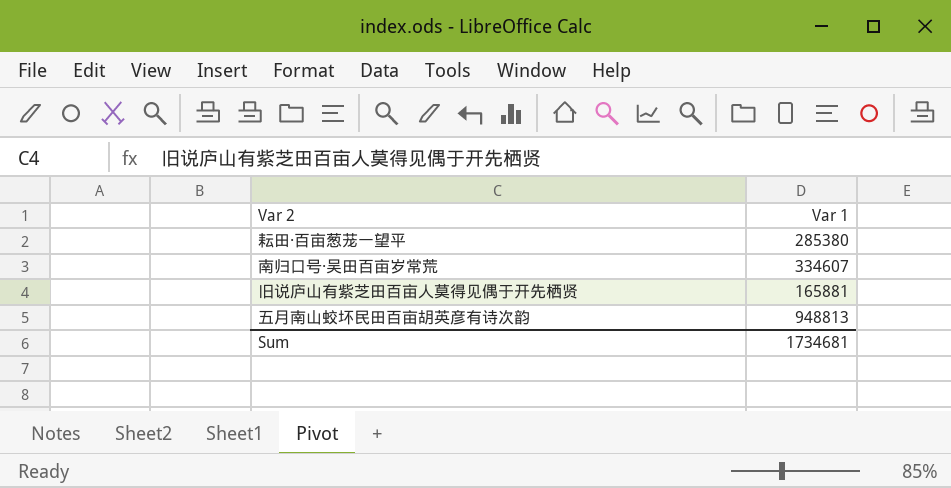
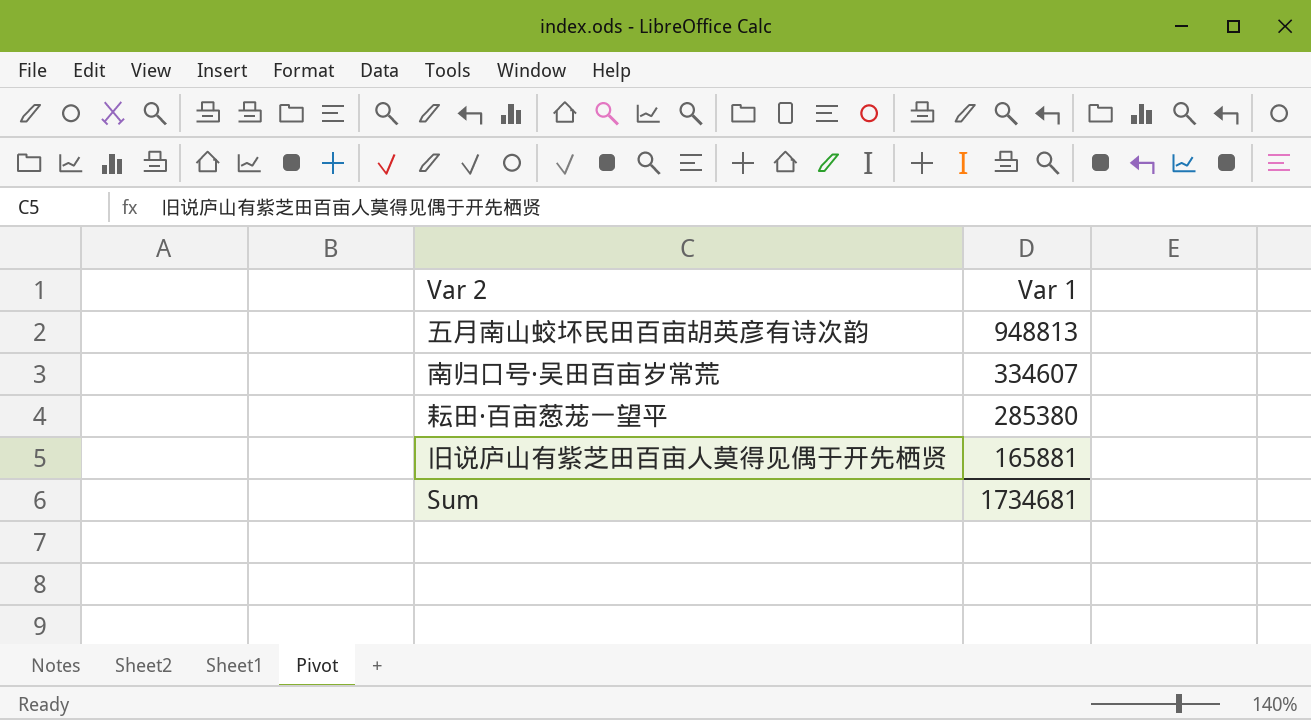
row order: none -> Var 1 descending

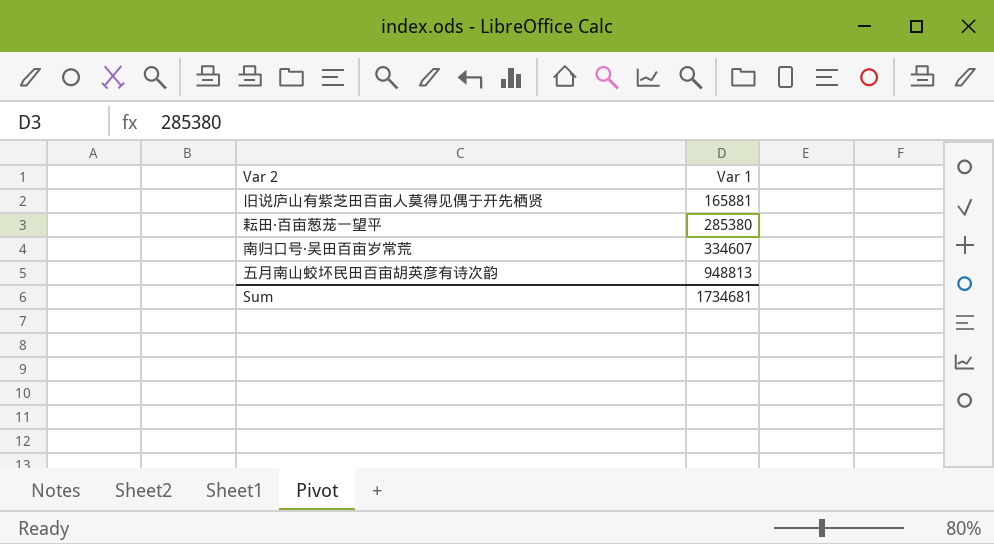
row order: Var 1 descending -> Var 1 ascending

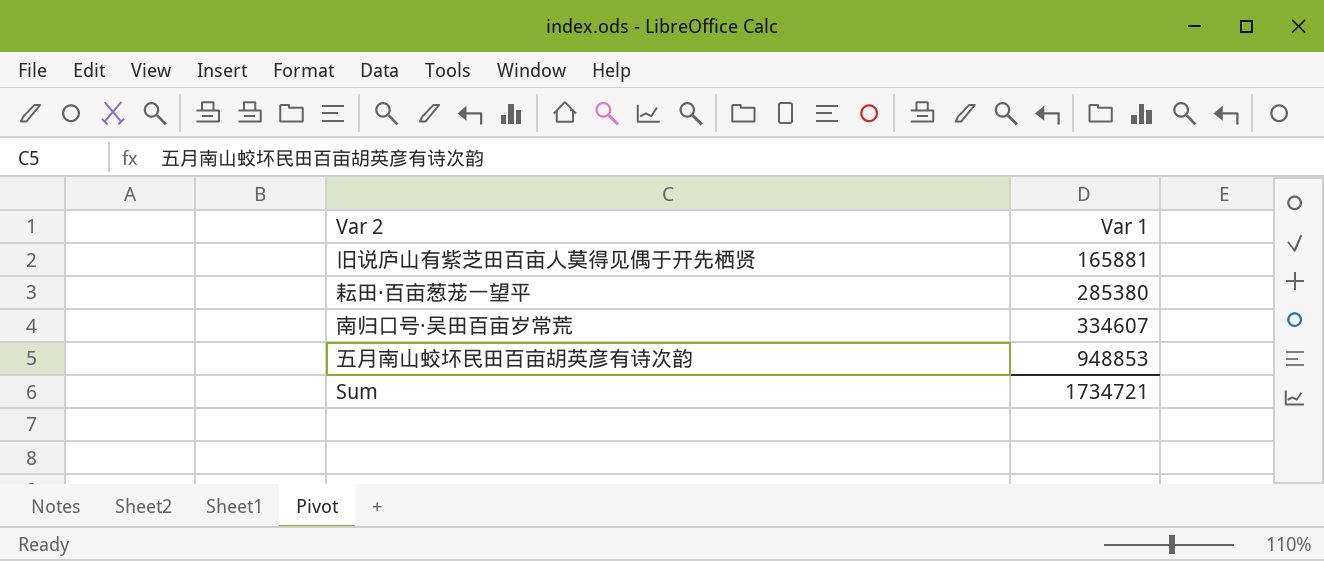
五月南山蛟坏民田百亩胡英彦有诗次韵 | Var 1: 948813 -> 948853
Sum | Var 1: 1734681 -> 1734721

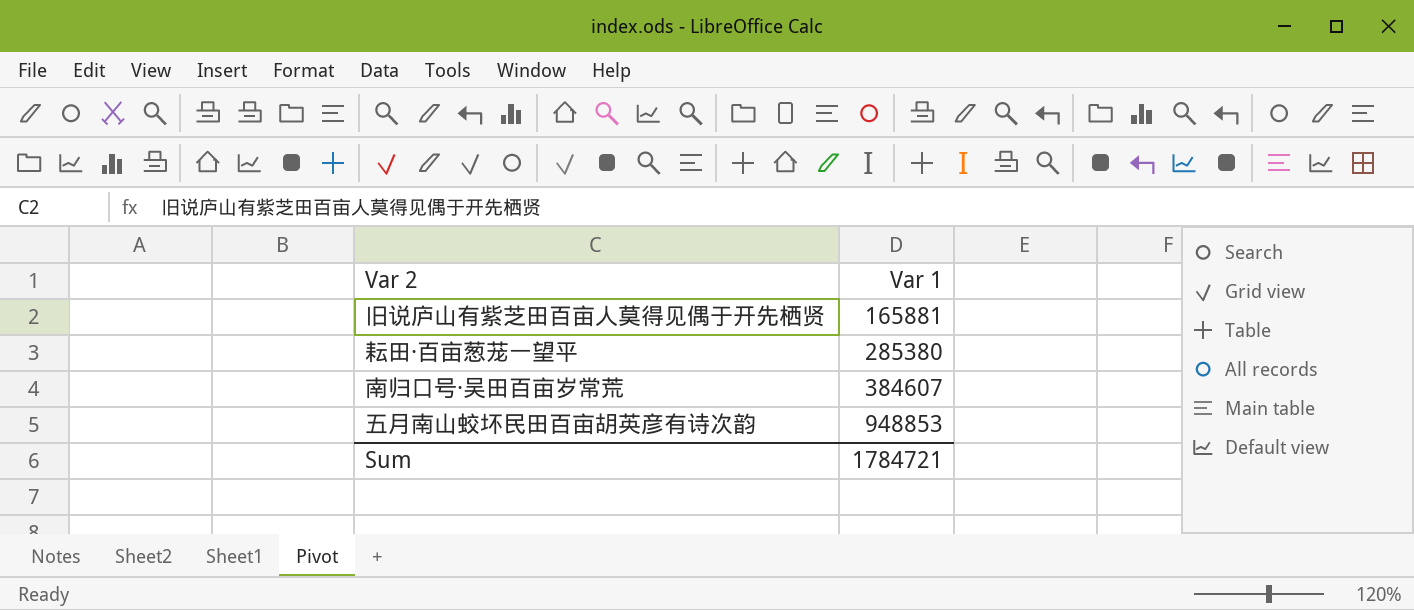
南归口号·吴田百亩岁常荒 | Var 1: 334607 -> 384607
Sum | Var 1: 1734721 -> 1784721

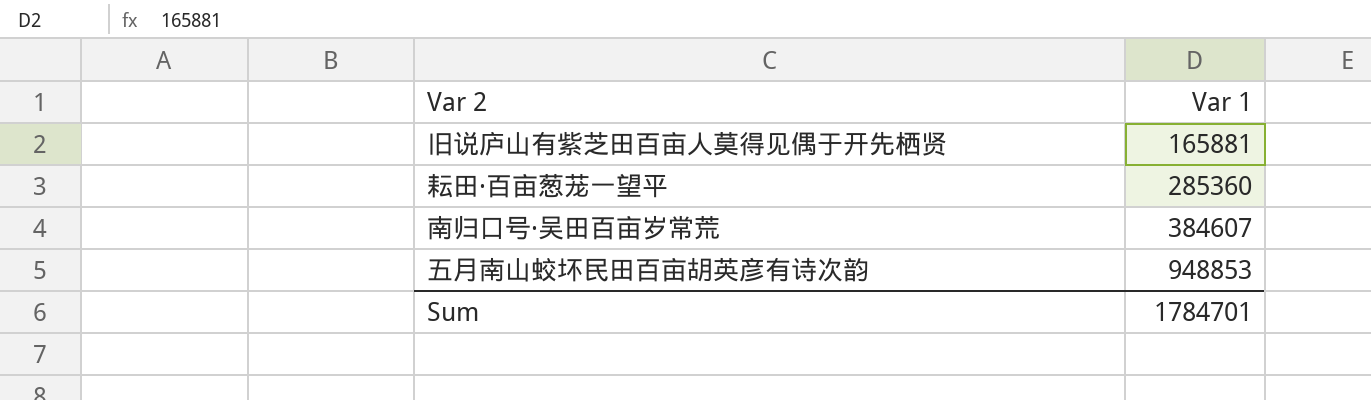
耘田·百亩葱茏一望平 | Var 1: 285380 -> 285360
Sum | Var 1: 1784721 -> 1784701

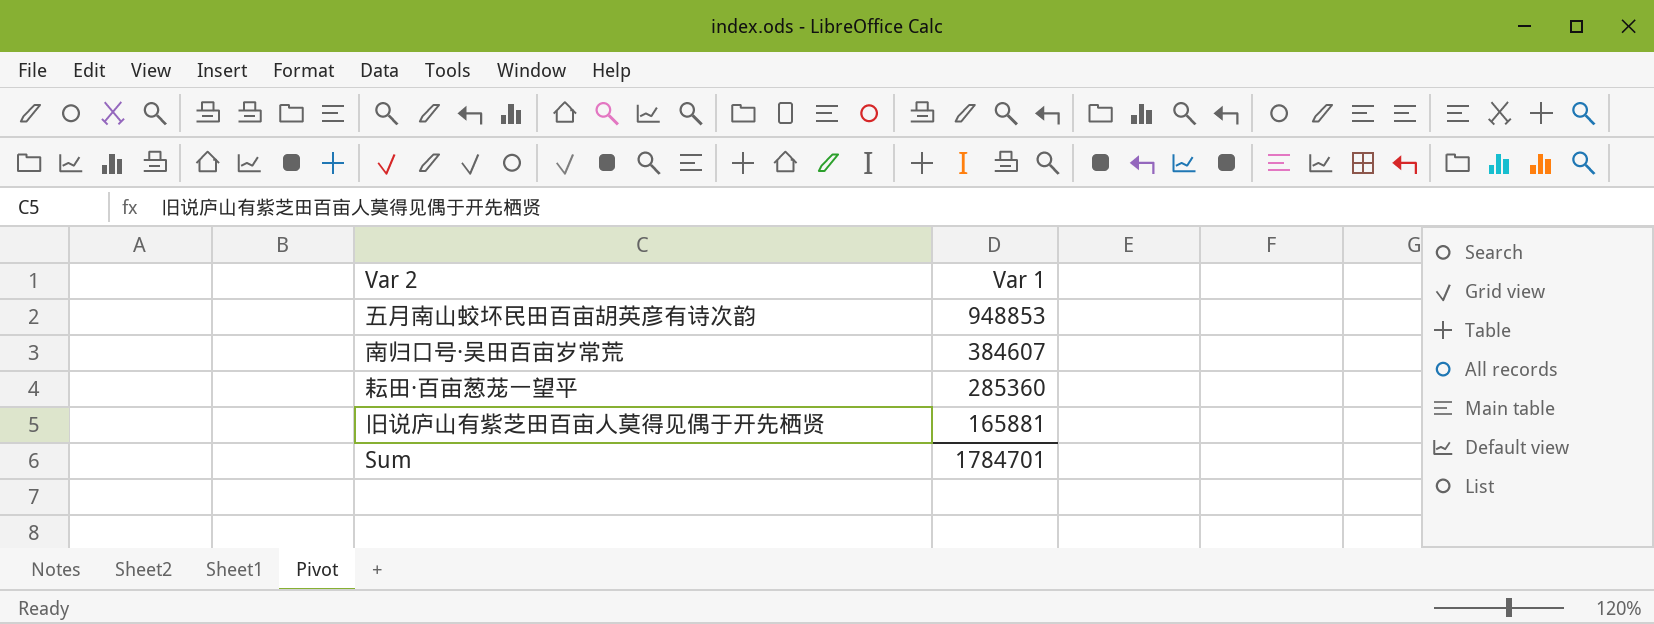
row order: Var 1 ascending -> Var 1 descending

